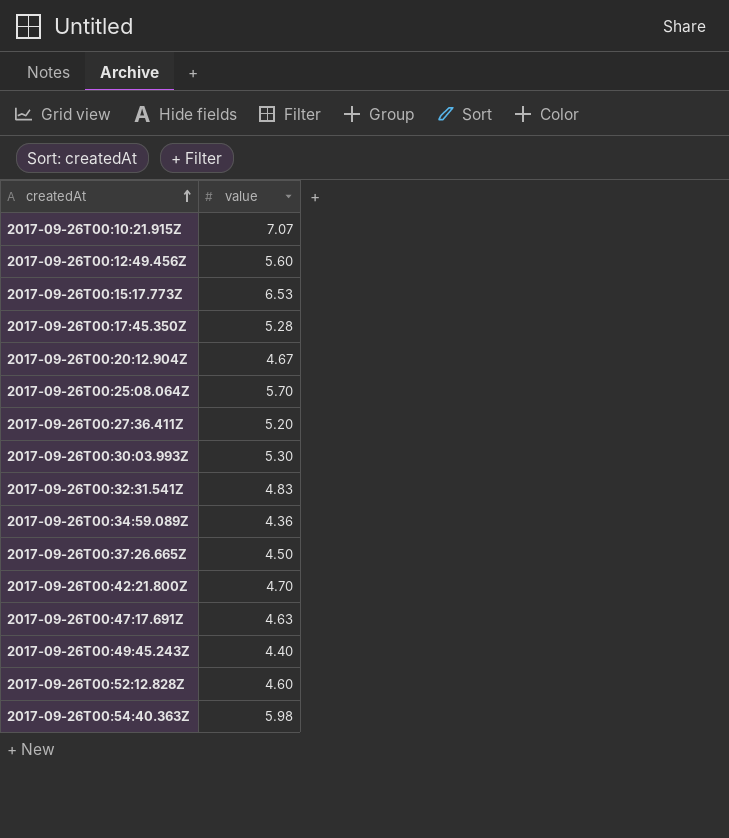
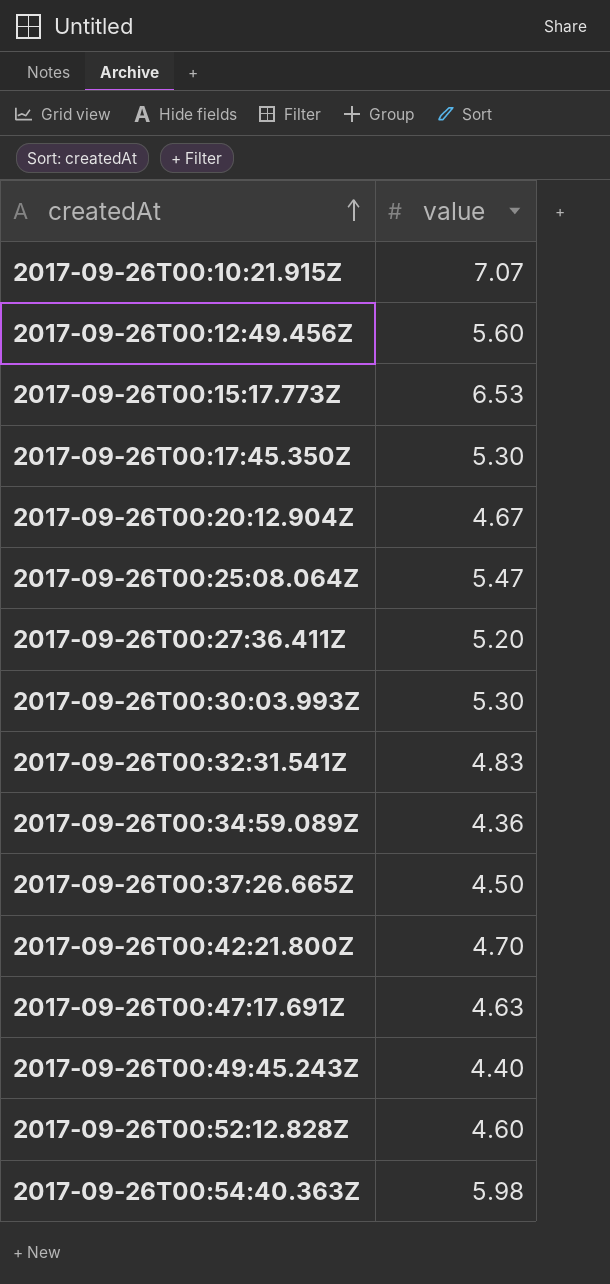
2017-09-26T00:17:45.350Z | value: 5.28 -> 5.30
2017-09-26T00:25:08.064Z | value: 5.70 -> 5.47

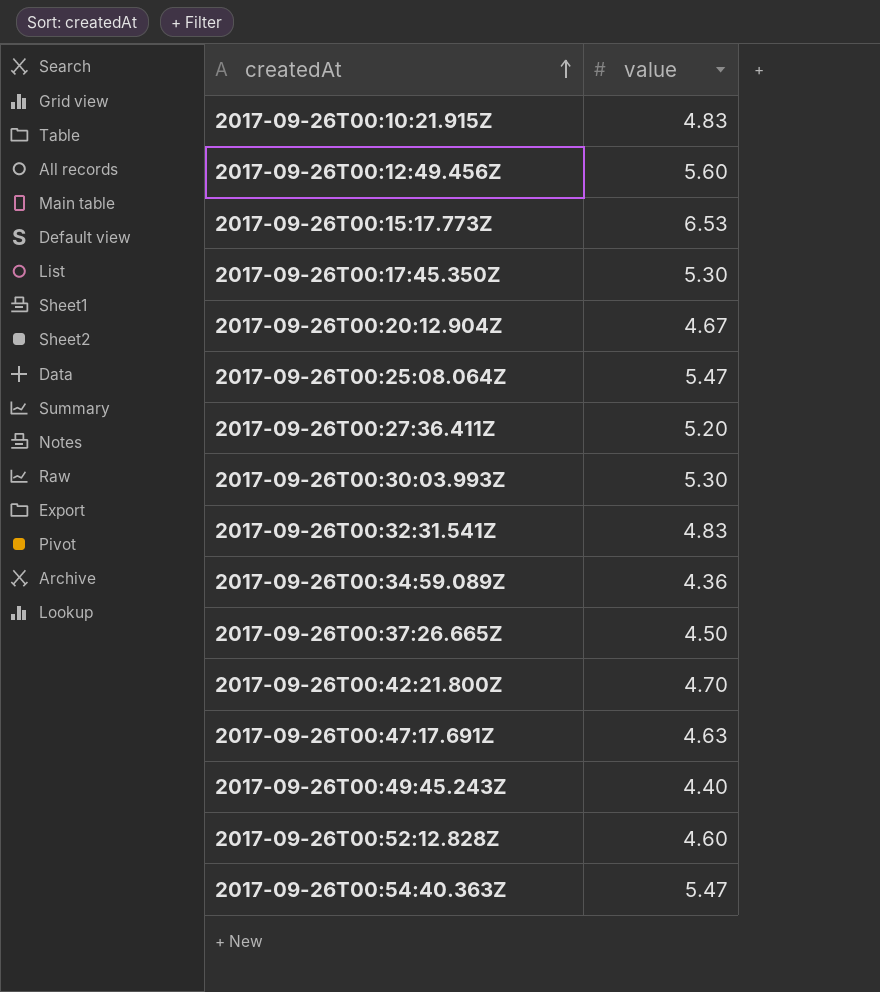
2017-09-26T00:10:21.915Z | value: 7.07 -> 4.83
2017-09-26T00:54:40.363Z | value: 5.98 -> 5.47

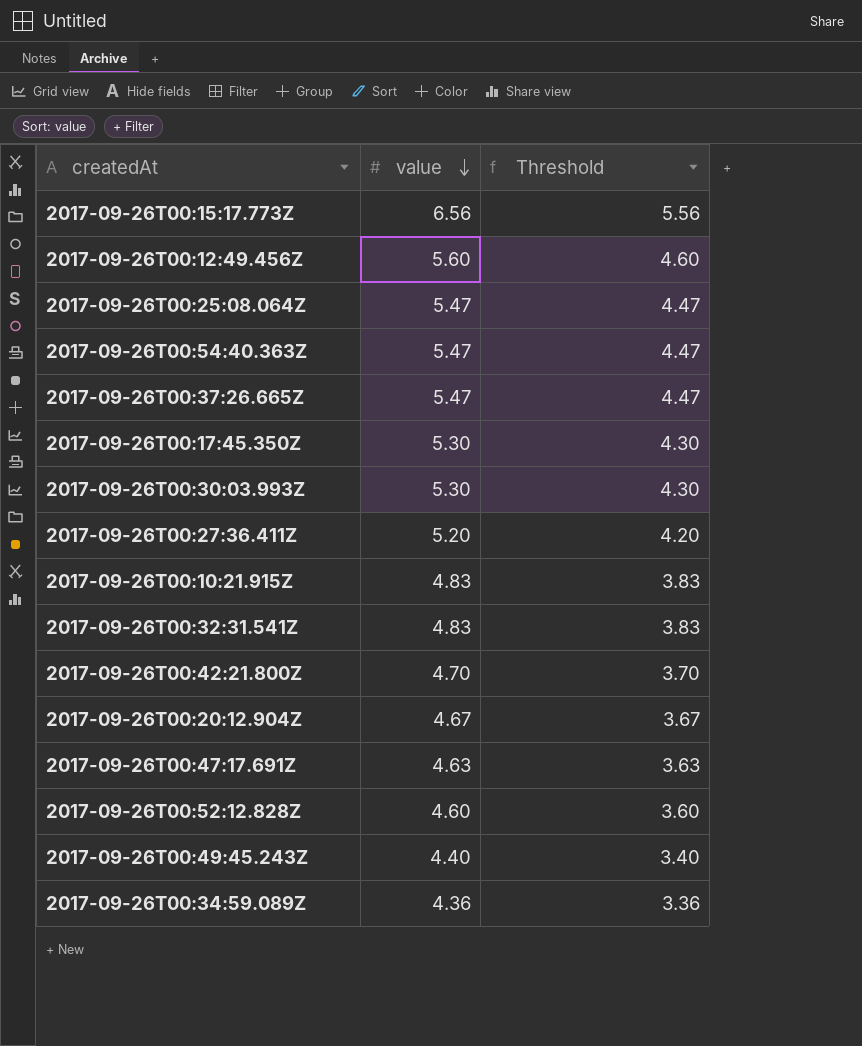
row order: createdAt ascending -> value descending
column Threshold | formula: none -> [value] - 1
2017-09-26T00:15:17.773Z | value: 6.53 -> 6.56
2017-09-26T00:37:26.665Z | value: 4.50 -> 5.47

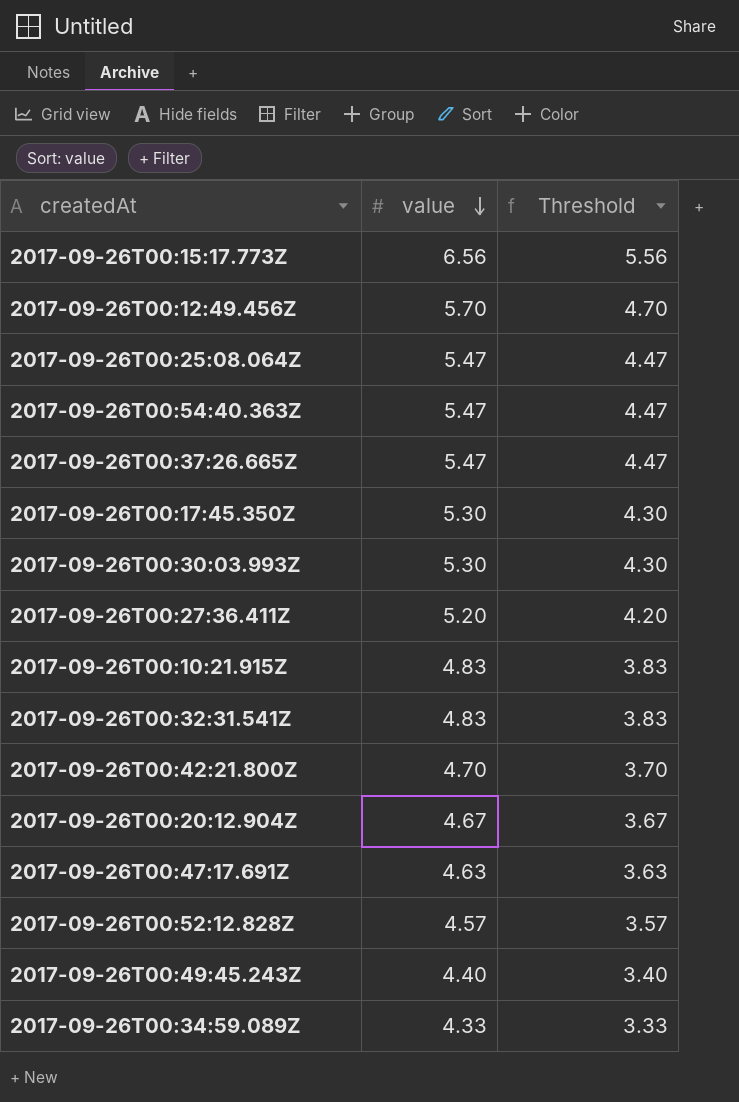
2017-09-26T00:12:49.456Z | value: 5.60 -> 5.70
2017-09-26T00:12:49.456Z | Threshold: 4.60 -> 4.70
2017-09-26T00:52:12.828Z | value: 4.60 -> 4.57
2017-09-26T00:52:12.828Z | Threshold: 3.60 -> 3.57
2017-09-26T00:34:59.089Z | value: 4.36 -> 4.33
2017-09-26T00:34:59.089Z | Threshold: 3.36 -> 3.33

